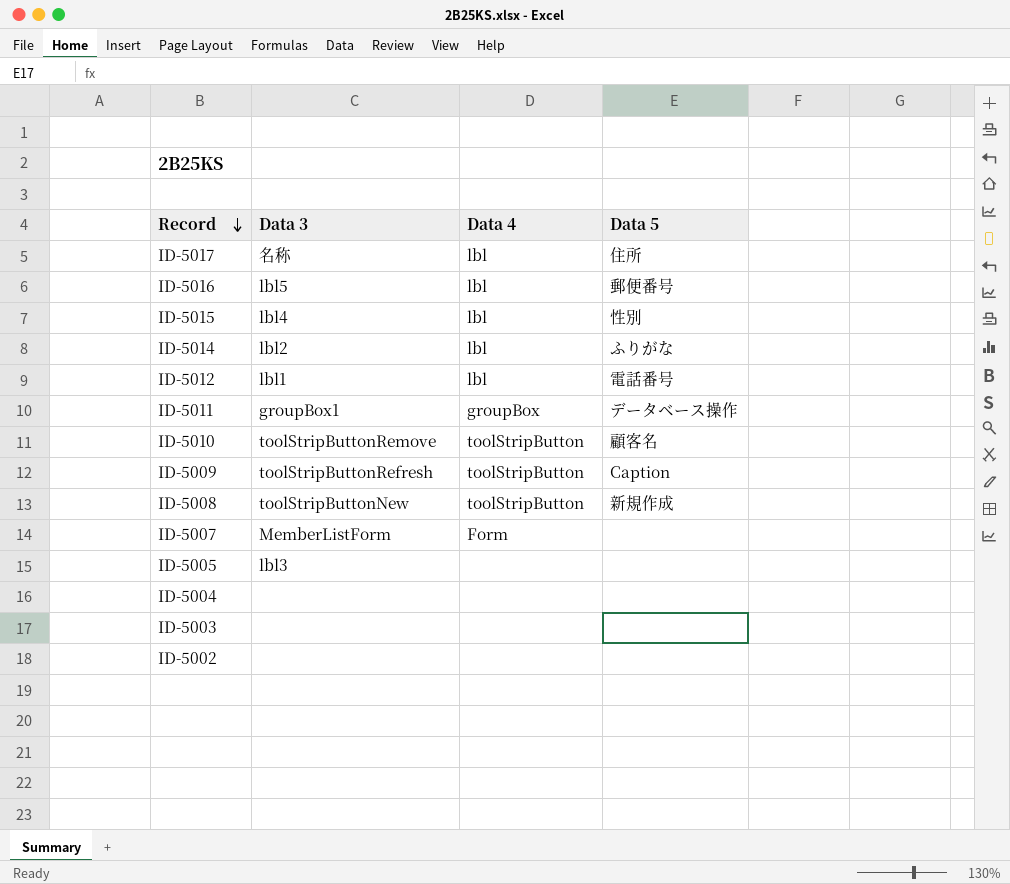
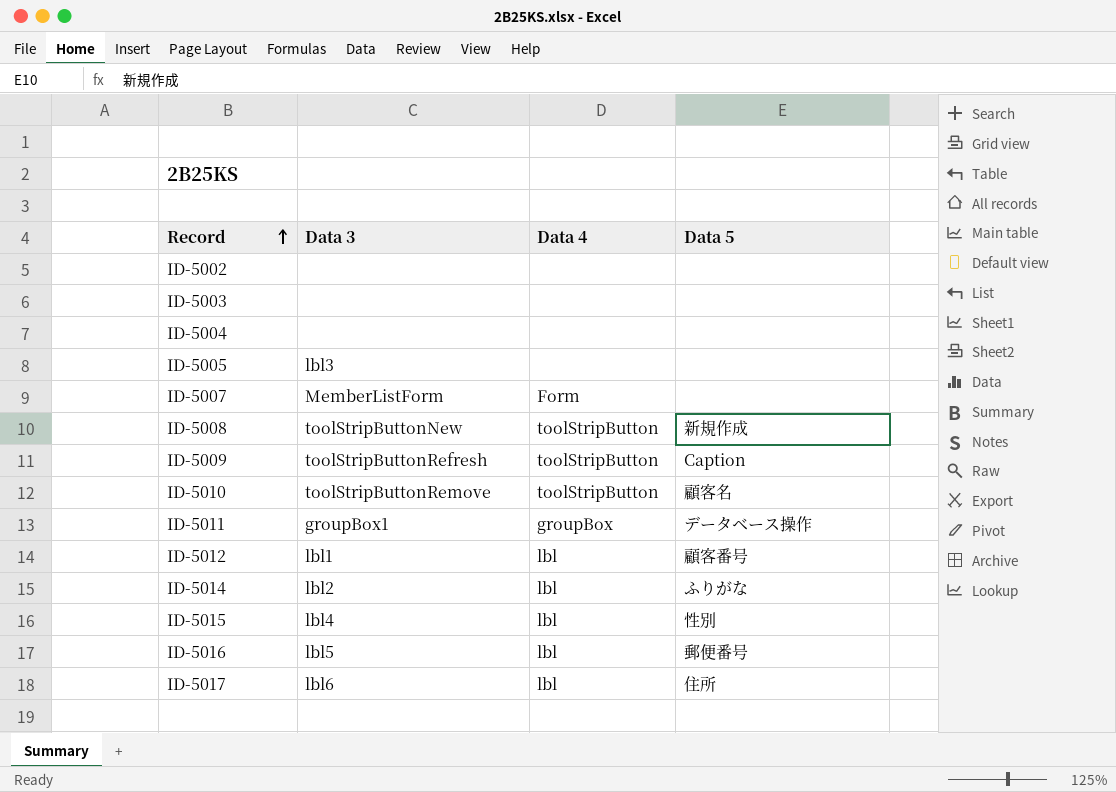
row order: Record descending -> Record ascending
ID-5012 | Data 5: 電話番号 -> 顧客番号
ID-5017 | Data 3: 名称 -> lbl6

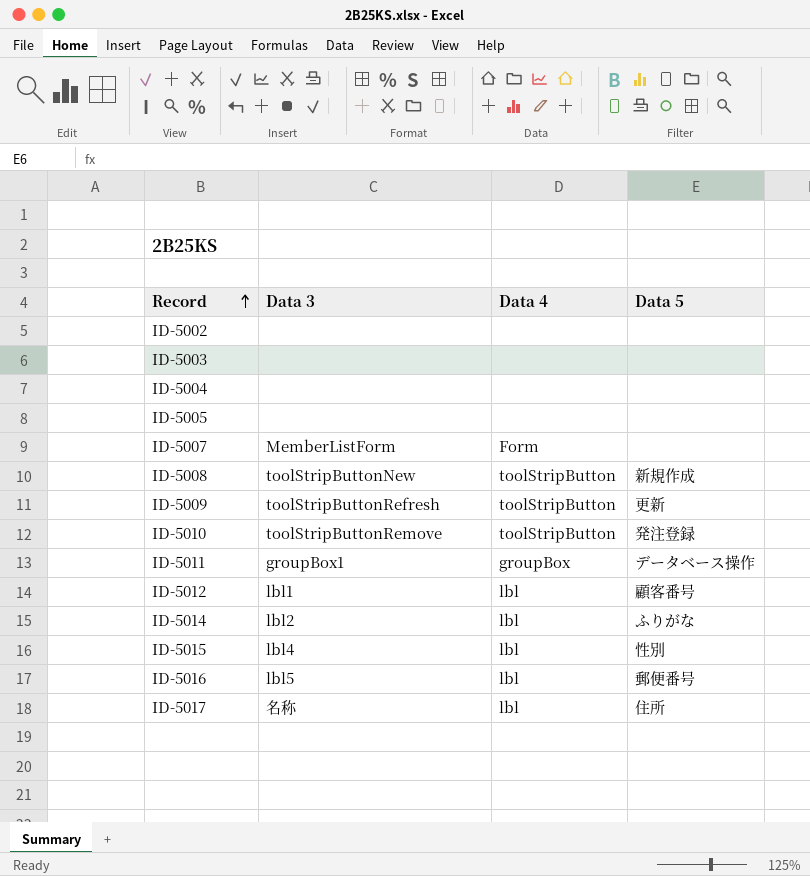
ID-5005 | Data 3: lbl3 -> none
ID-5009 | Data 5: Caption -> 更新
ID-5010 | Data 5: 顧客名 -> 発注登録
ID-5017 | Data 3: lbl6 -> 名称

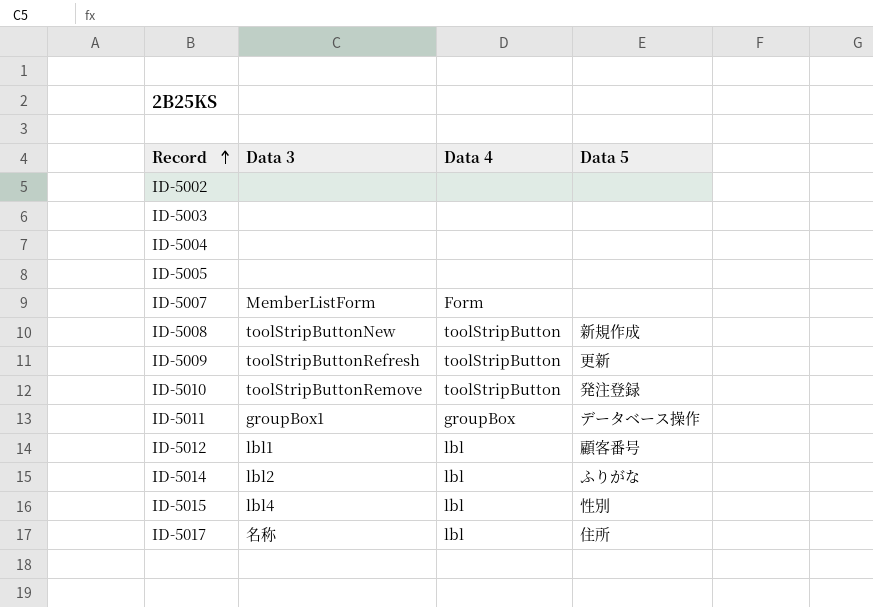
row ID-5016: lbl5 | lbl | 郵便番号 -> none

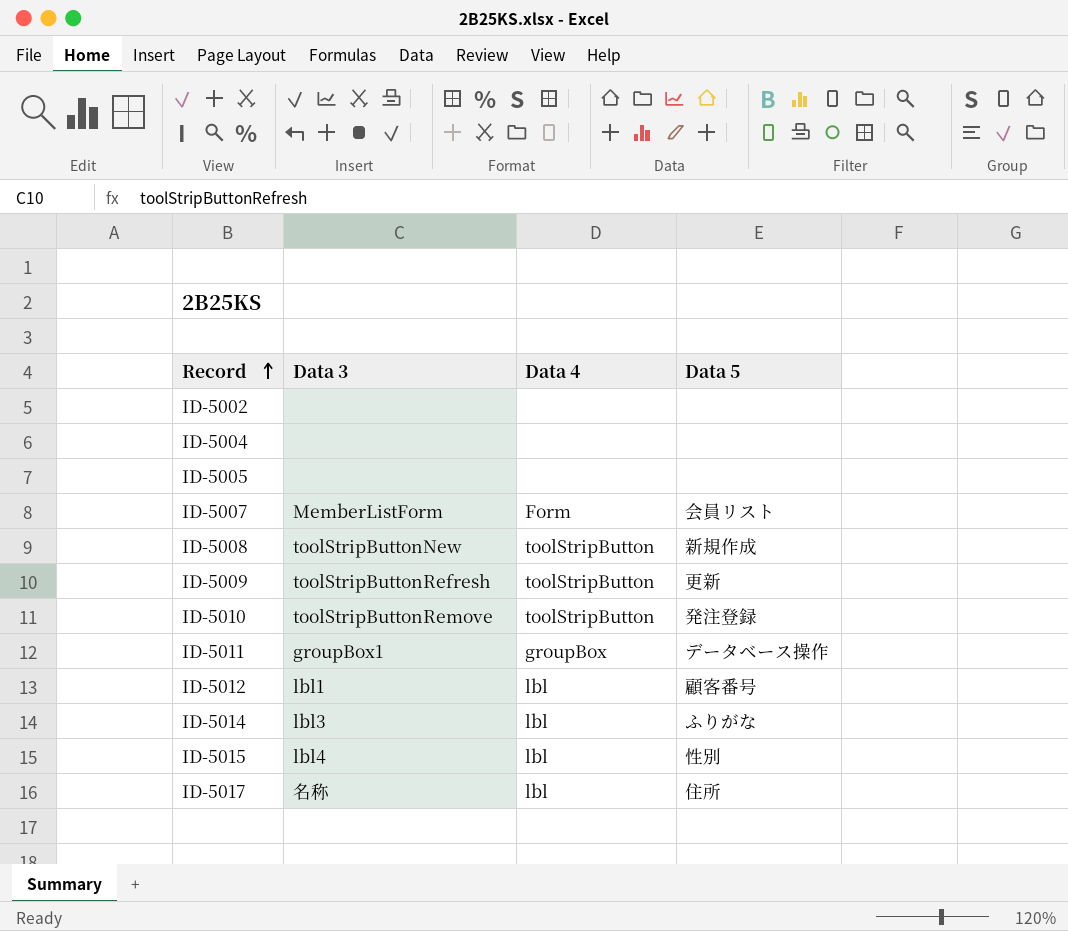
row ID-5003: none | none | none -> none
ID-5007 | Data 5: none -> 会員リスト
ID-5014 | Data 3: lbl2 -> lbl3

